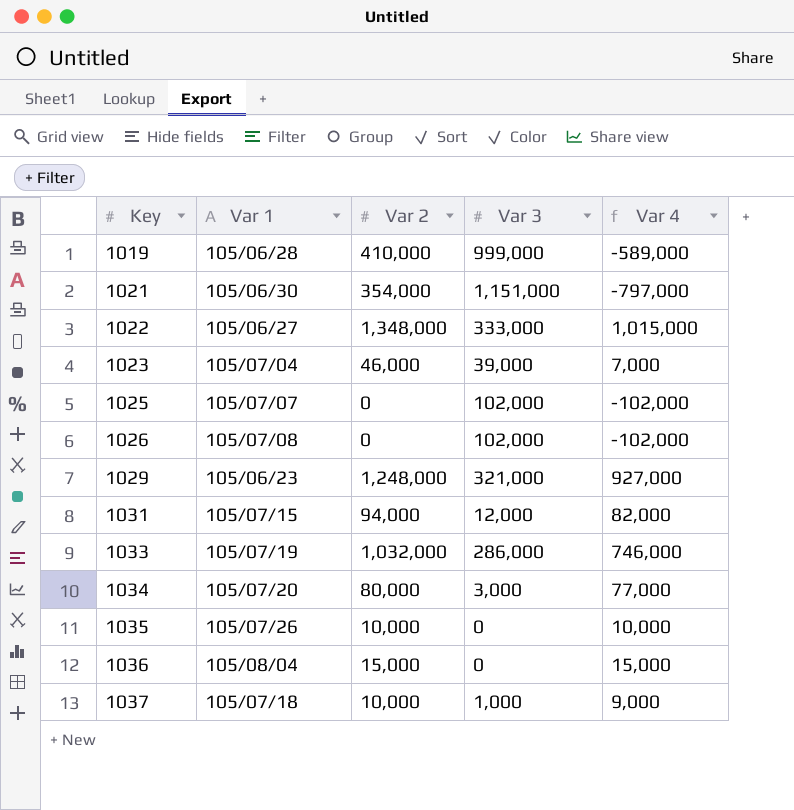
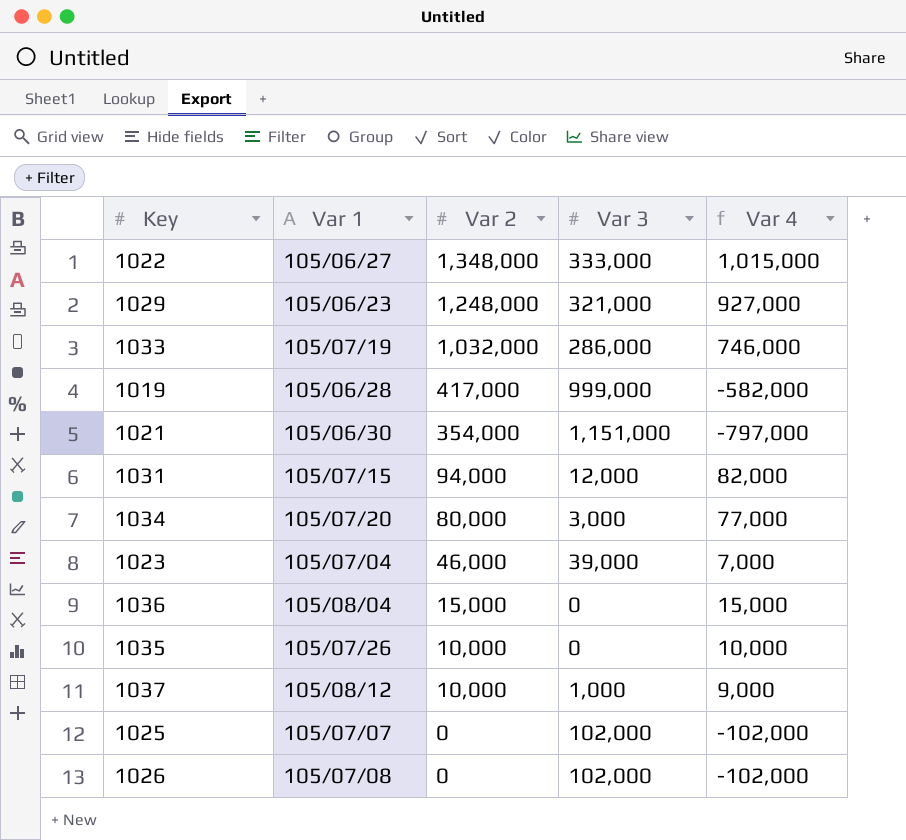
row order: Key ascending -> Var 2 descending
1019 | Var 2: 410,000 -> 417,000
1019 | Var 4: -589,000 -> -582,000
1037 | Var 1: 105/07/18 -> 105/08/12

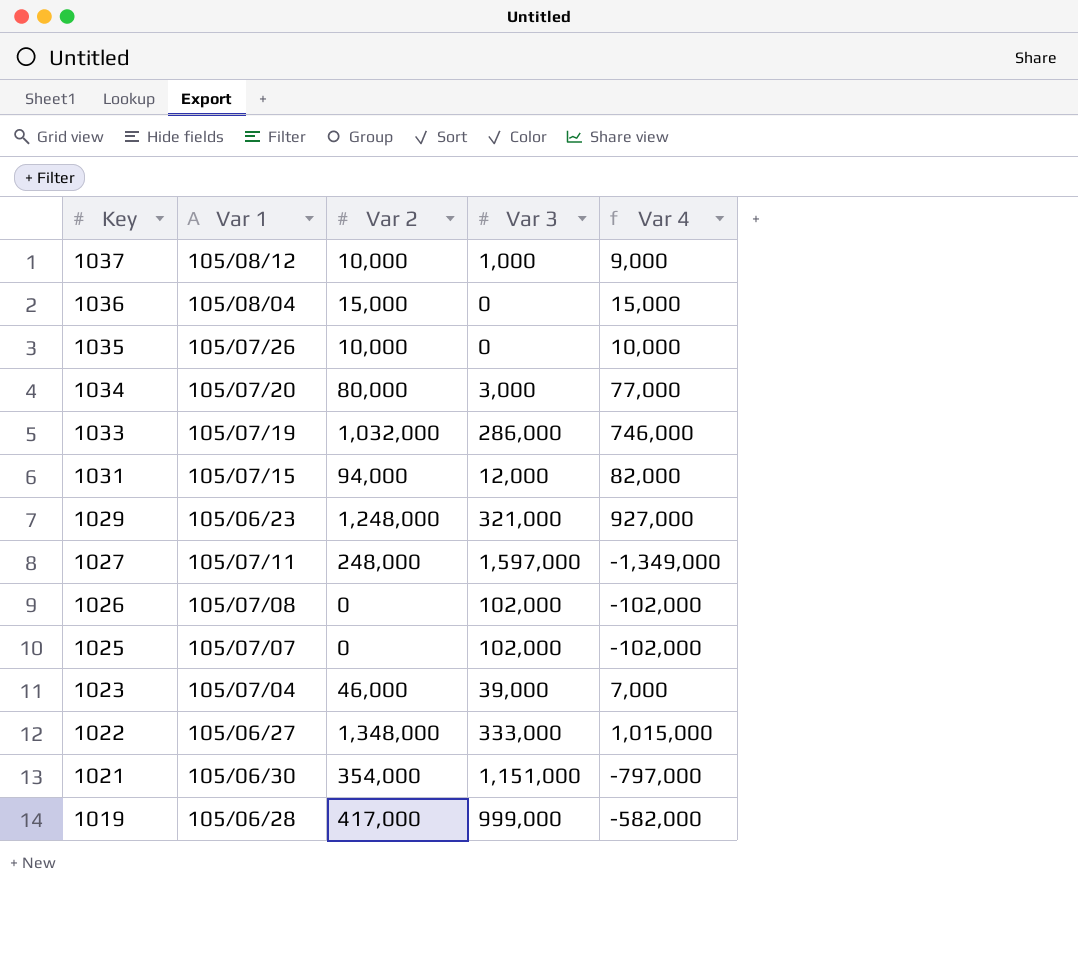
row order: Var 2 descending -> Key descending
row 1027: none -> 105/07/11 | 248,000 | 1,597,000 | -1,349,000

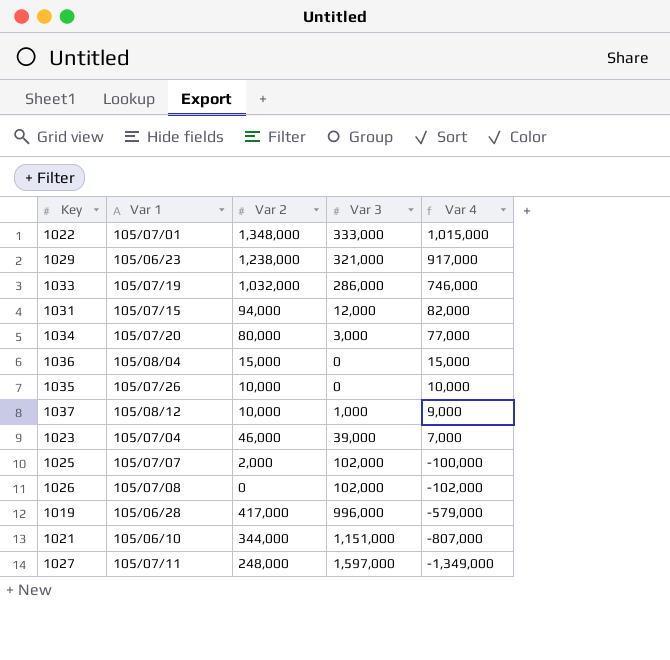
row order: Key descending -> Var 4 descending
1022 | Var 1: 105/06/27 -> 105/07/01
1029 | Var 2: 1,248,000 -> 1,238,000
1029 | Var 4: 927,000 -> 917,000
1025 | Var 2: 0 -> 2,000
1025 | Var 4: -102,000 -> -100,000
1019 | Var 3: 999,000 -> 996,000
1019 | Var 4: -582,000 -> -579,000
1021 | Var 1: 105/06/30 -> 105/06/10
1021 | Var 2: 354,000 -> 344,000
1021 | Var 4: -797,000 -> -807,000

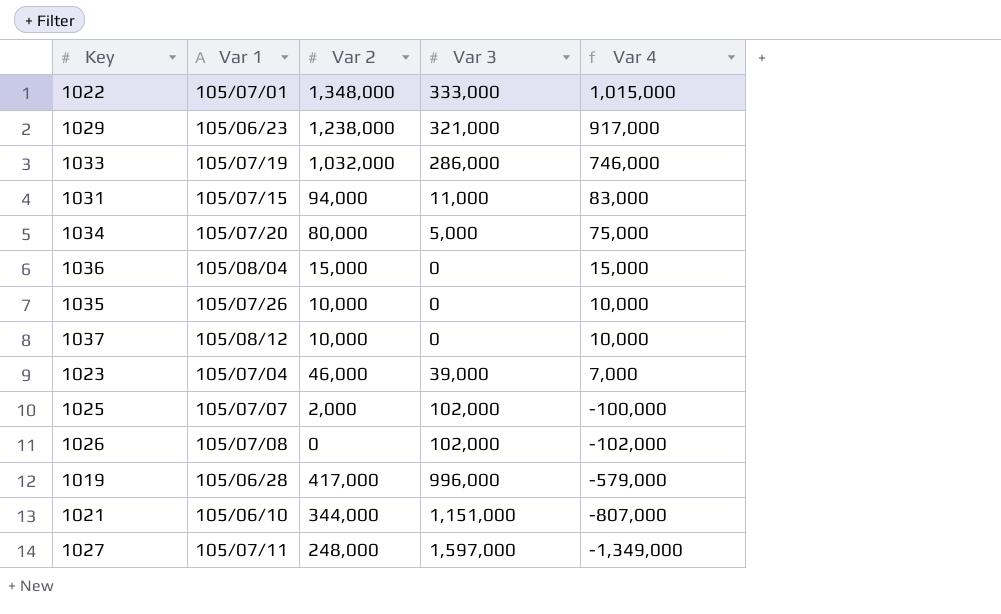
1031 | Var 3: 12,000 -> 11,000
1031 | Var 4: 82,000 -> 83,000
1034 | Var 3: 3,000 -> 5,000
1034 | Var 4: 77,000 -> 75,000
1037 | Var 3: 1,000 -> 0
1037 | Var 4: 9,000 -> 10,000

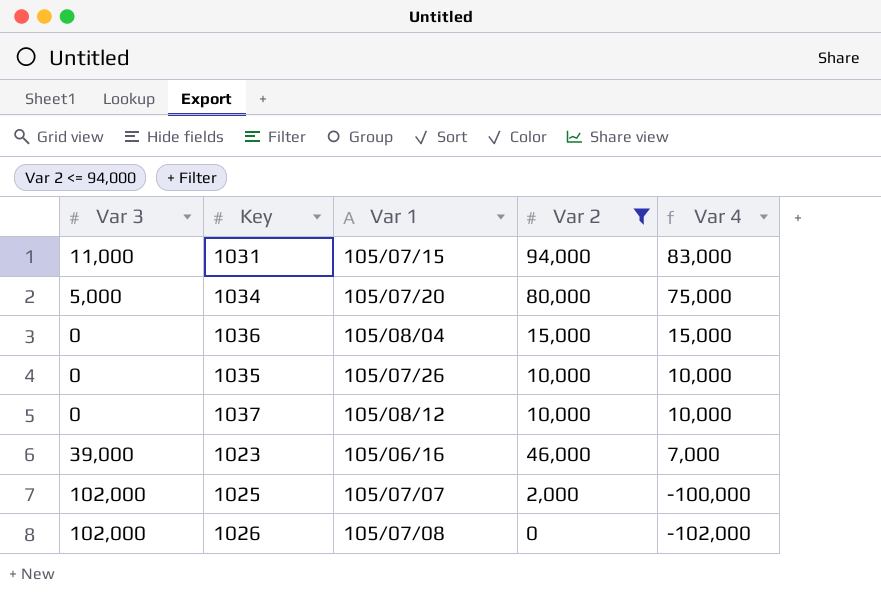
filter: none -> Var 2 <= 94,000
column Var 3 | position: 4 -> 1
1023 | Var 1: 105/07/04 -> 105/06/16

